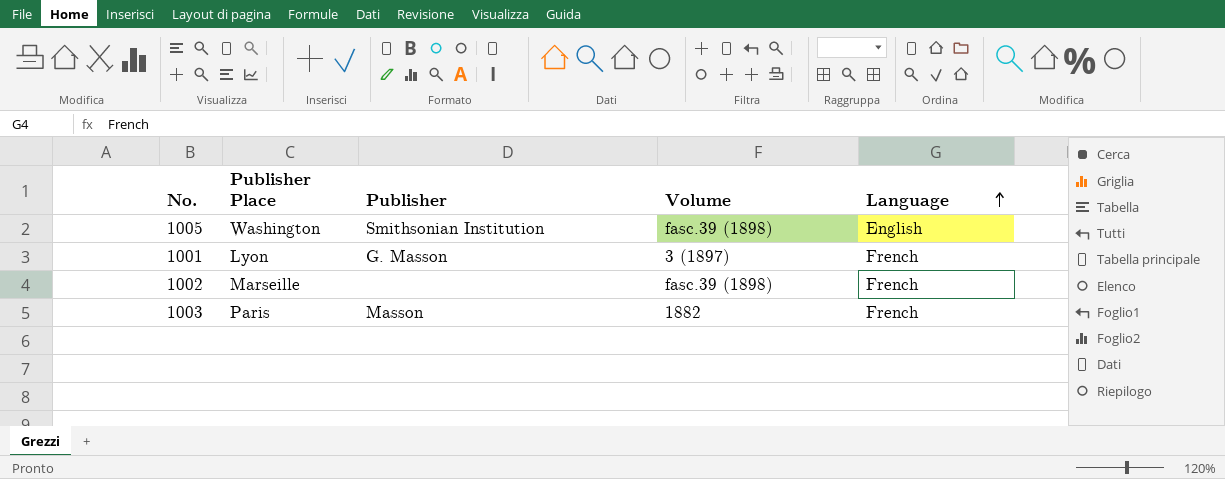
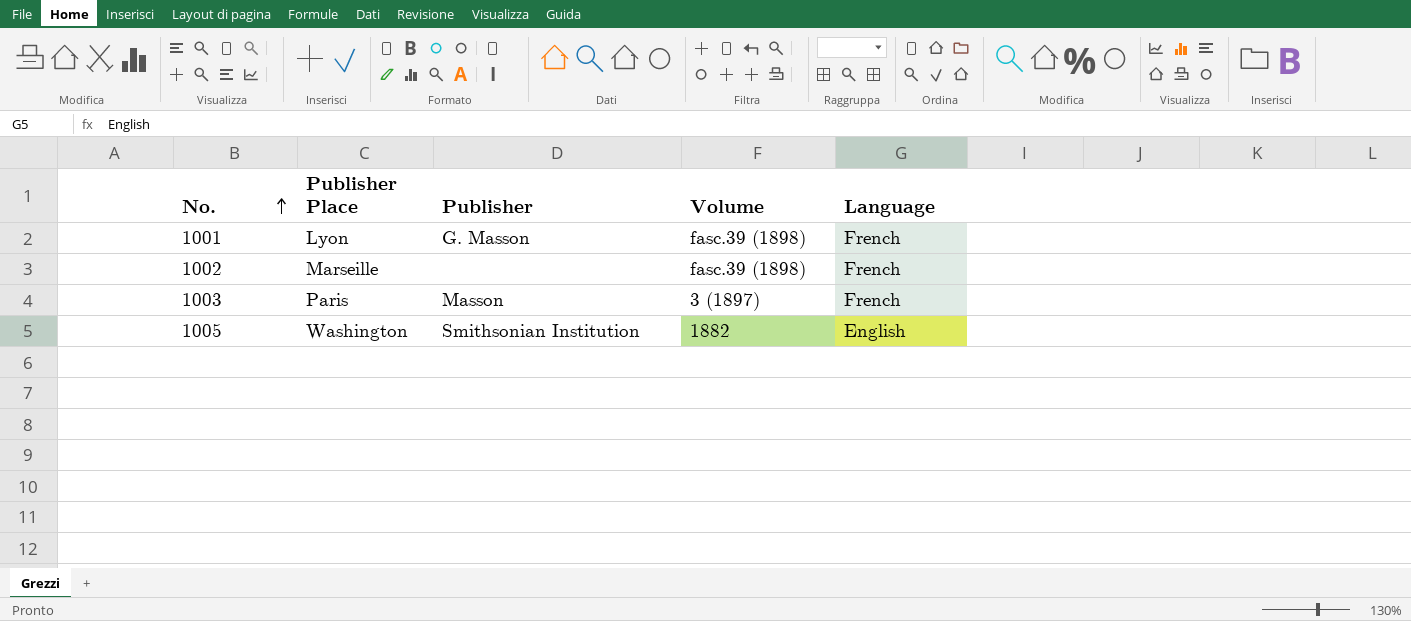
row order: Language ascending -> No. ascending
1001 | Volume: 3 (1897) -> fasc.39 (1898)
1003 | Volume: 1882 -> 3 (1897)
1005 | Volume: fasc.39 (1898) -> 1882

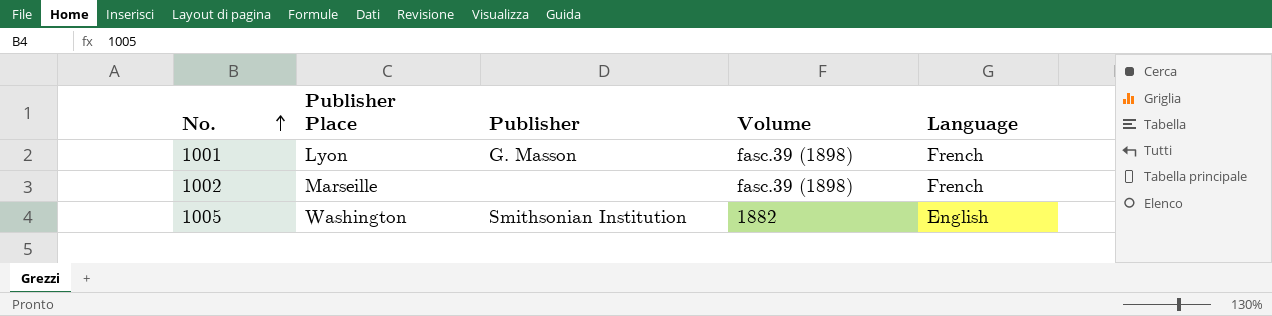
row 1003: Paris | Masson | 3 (1897) | French -> none

